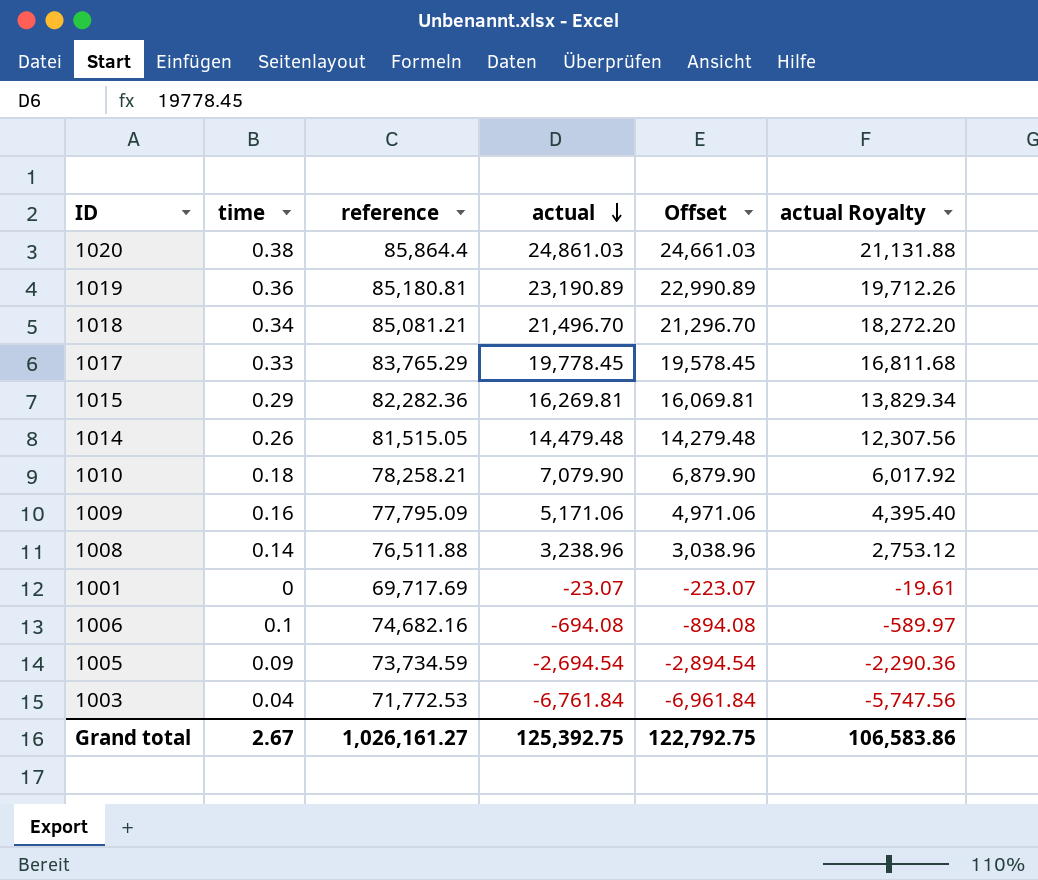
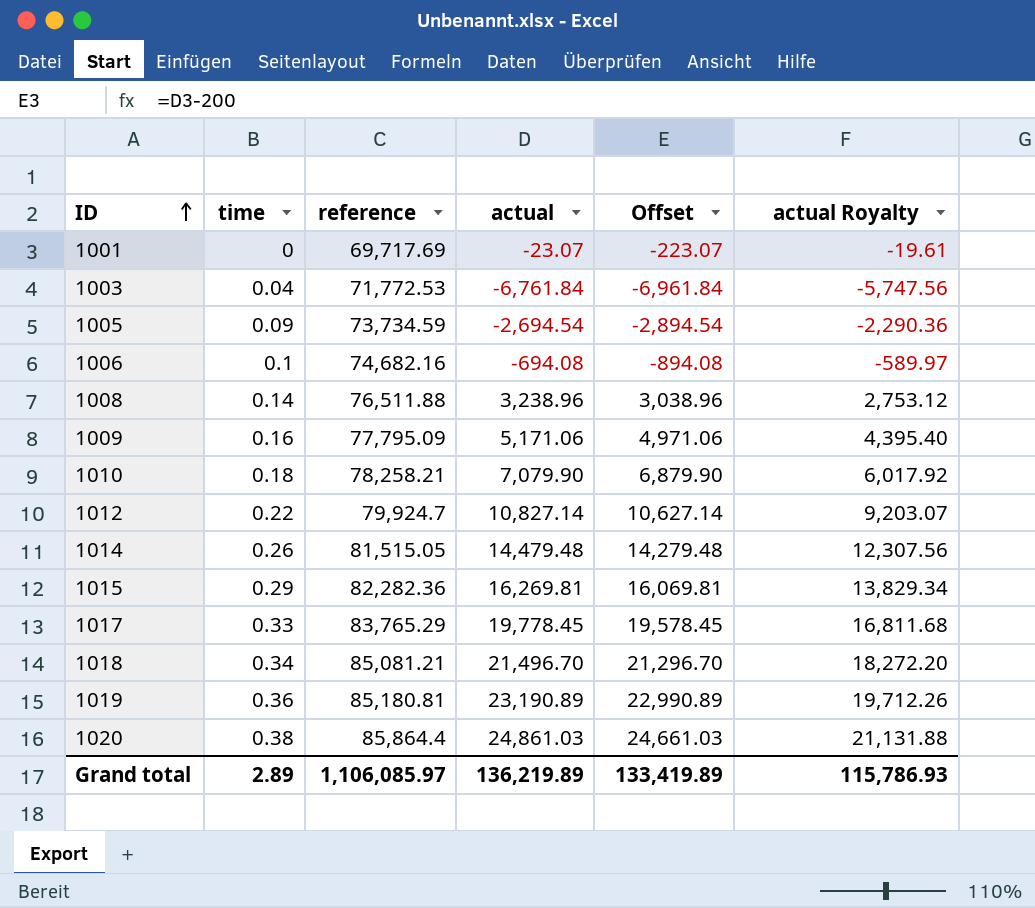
row order: actual descending -> ID ascending
row 1012: none -> 0.22 | 79,924.7 | 10,827.14 | 10,627.14 | 9,203.07
Grand total | time: 2.67 -> 2.89
Grand total | reference: 1,026,161.27 -> 1,106,085.97
Grand total | actual: 125,392.75 -> 136,219.89
Grand total | Offset: 122,792.75 -> 133,419.89
Grand total | actual Royalty: 106,583.86 -> 115,786.93

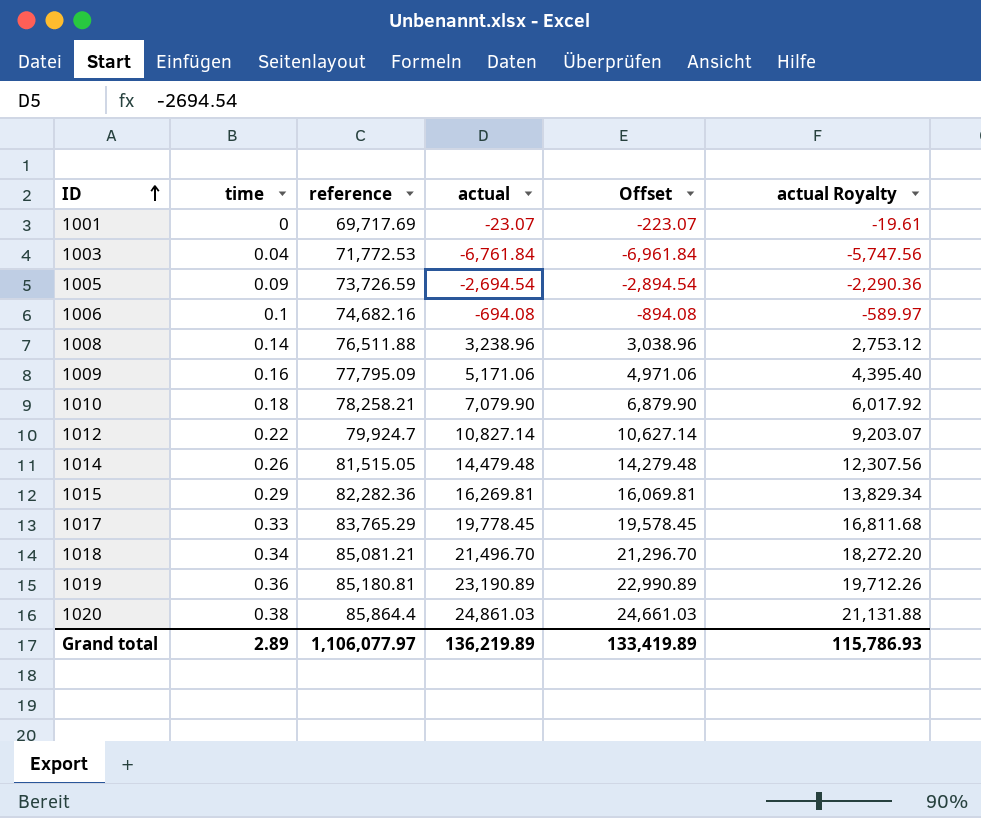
1005 | reference: 73,734.59 -> 73,726.59
Grand total | reference: 1,106,085.97 -> 1,106,077.97

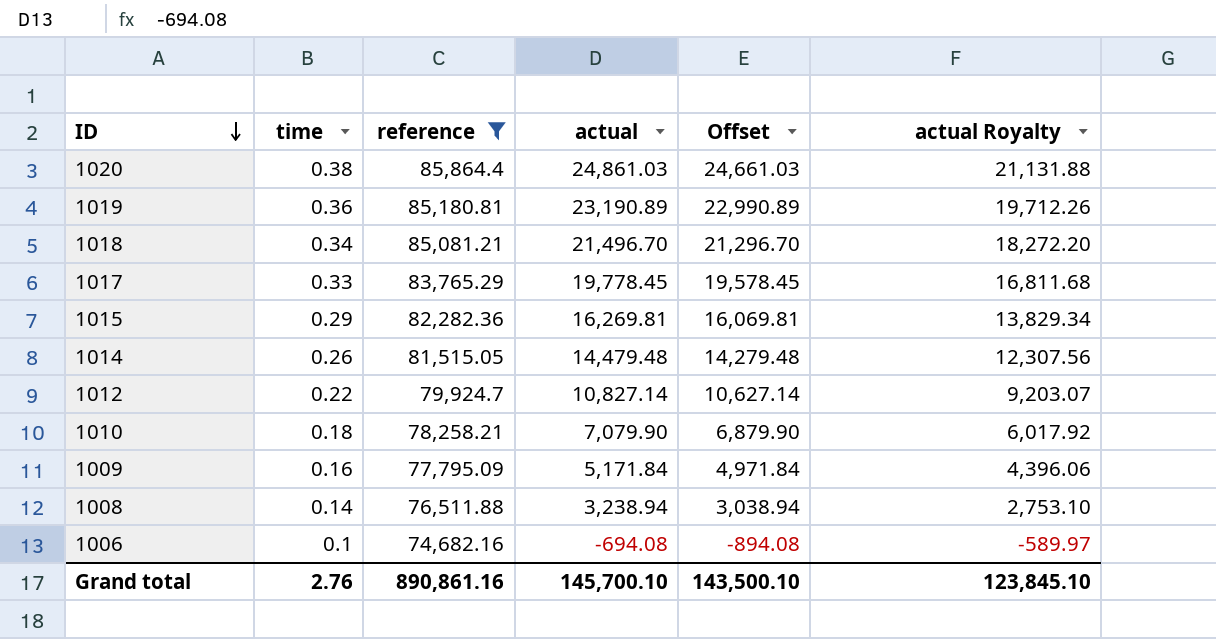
filter: none -> reference >= 74,682.16
row order: ID ascending -> ID descending
1009 | actual: 5,171.06 -> 5,171.84
1009 | Offset: 4,971.06 -> 4,971.84
1009 | actual Royalty: 4,395.40 -> 4,396.06
1008 | actual: 3,238.96 -> 3,238.94
1008 | Offset: 3,038.96 -> 3,038.94
1008 | actual Royalty: 2,753.12 -> 2,753.10
Grand total | time: 2.89 -> 2.76
Grand total | reference: 1,106,077.97 -> 890,861.16
Grand total | actual: 136,219.89 -> 145,700.10
Grand total | Offset: 133,419.89 -> 143,500.10
Grand total | actual Royalty: 115,786.93 -> 123,845.10

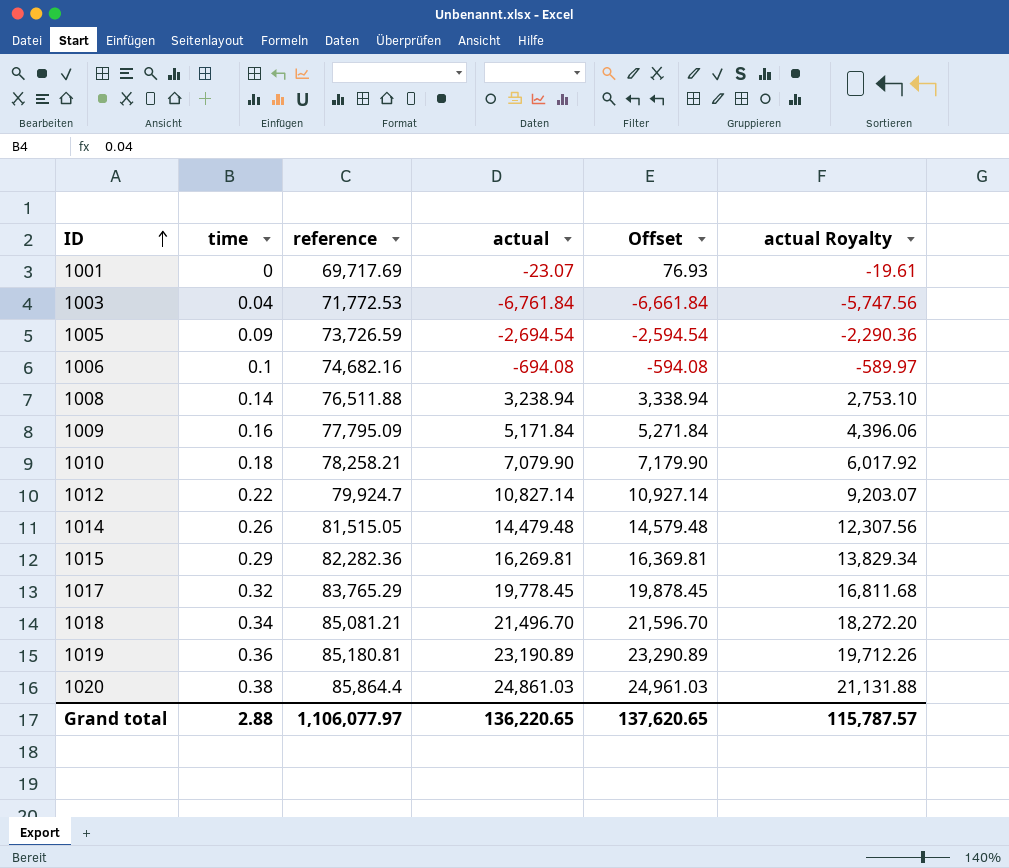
filter: reference >= 74,682.16 -> none
row order: ID descending -> ID ascending
column Offset | formula: [actual] - 200 -> [actual] + 100
1017 | time: 0.33 -> 0.32
Grand total | time: 2.76 -> 2.88
Grand total | reference: 890,861.16 -> 1,106,077.97
Grand total | actual: 145,700.10 -> 136,220.65
Grand total | Offset: 143,500.10 -> 137,620.65
Grand total | actual Royalty: 123,845.10 -> 115,787.57

